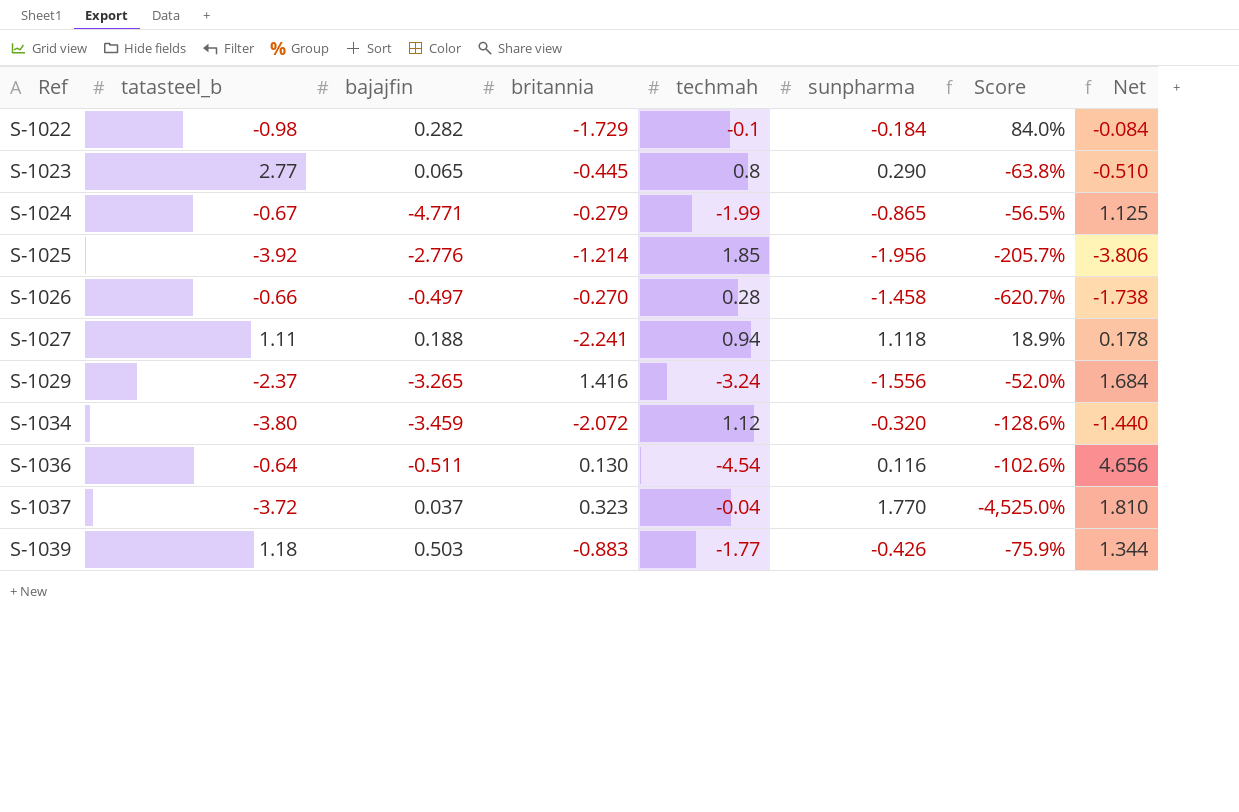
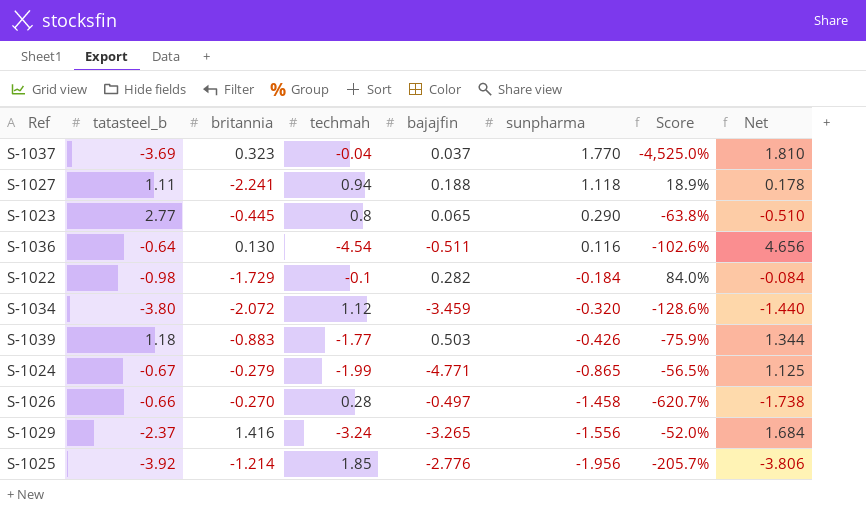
row order: Ref ascending -> sunpharma descending
column bajajfin | position: 3 -> 5
S-1037 | tatasteel_b: -3.72 -> -3.69

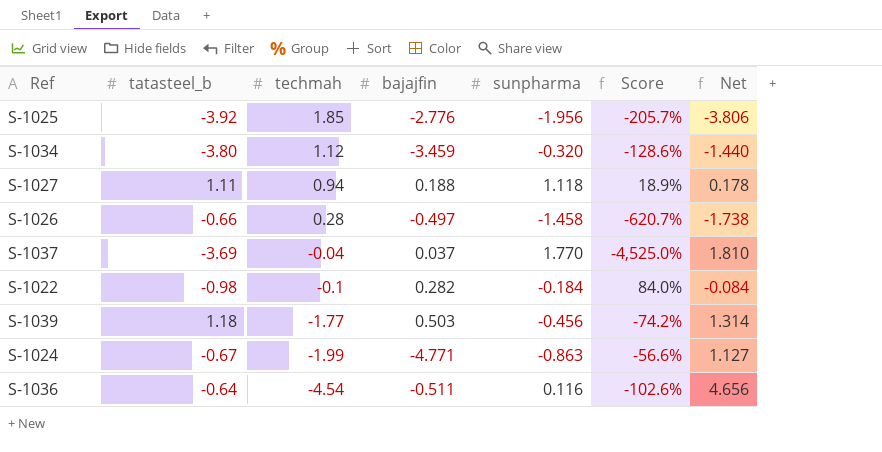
row order: sunpharma descending -> techmah descending
column britannia | position: 3 -> none
row S-1023: 2.77 | -0.445 | 0.8 | 0.065 | 0.290 | -63.8% | -0.510 -> none
row S-1029: -2.37 | 1.416 | -3.24 | -3.265 | -1.556 | -52.0% | 1.684 -> none
S-1039 | sunpharma: -0.426 -> -0.456
S-1039 | Score: -75.9% -> -74.2%
S-1039 | Net: 1.344 -> 1.314
S-1024 | sunpharma: -0.865 -> -0.863
S-1024 | Score: -56.5% -> -56.6%
S-1024 | Net: 1.125 -> 1.127

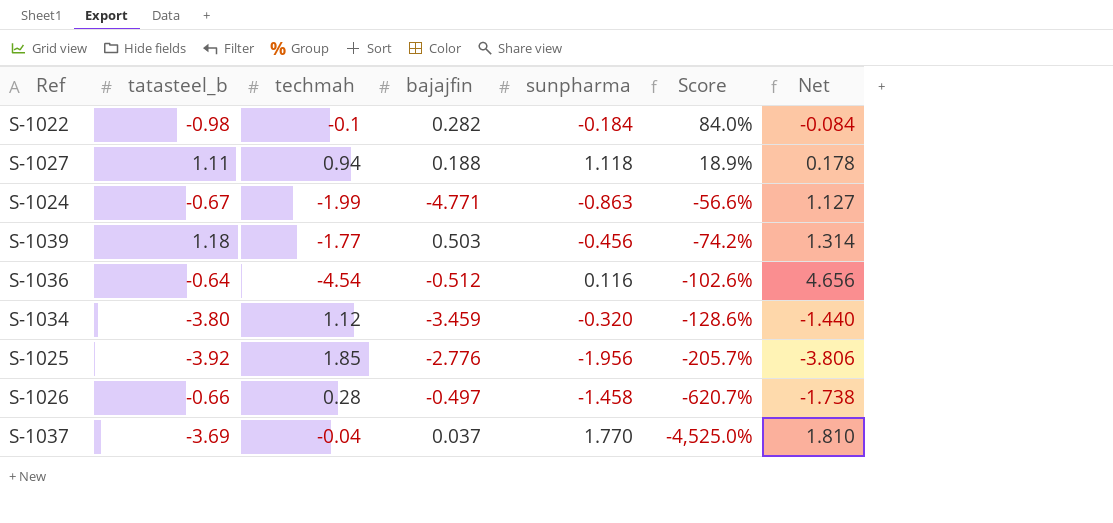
row order: techmah descending -> Score descending
S-1036 | bajajfin: -0.511 -> -0.512

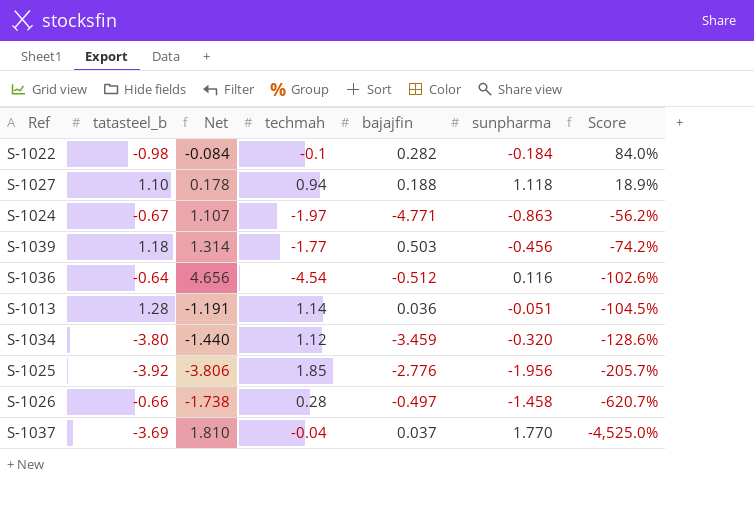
column Net | position: 7 -> 3
S-1027 | tatasteel_b: 1.11 -> 1.10
S-1024 | Net: 1.127 -> 1.107
S-1024 | techmah: -1.99 -> -1.97
S-1024 | Score: -56.6% -> -56.2%
row S-1013: none -> 1.28 | -1.191 | 1.14 | 0.036 | -0.051 | -104.5%

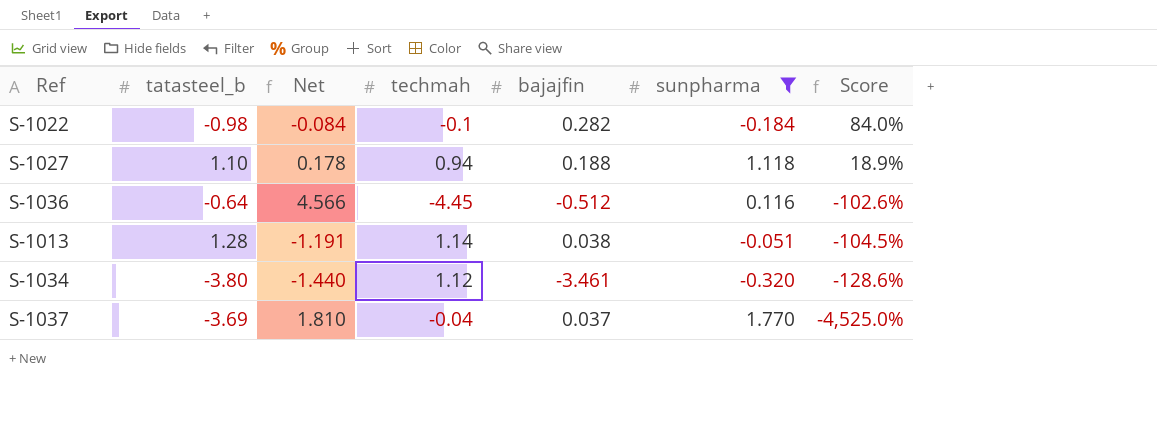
filter: none -> sunpharma >= -0.320
S-1036 | Net: 4.656 -> 4.566
S-1036 | techmah: -4.54 -> -4.45
S-1013 | bajajfin: 0.036 -> 0.038
S-1034 | bajajfin: -3.459 -> -3.461

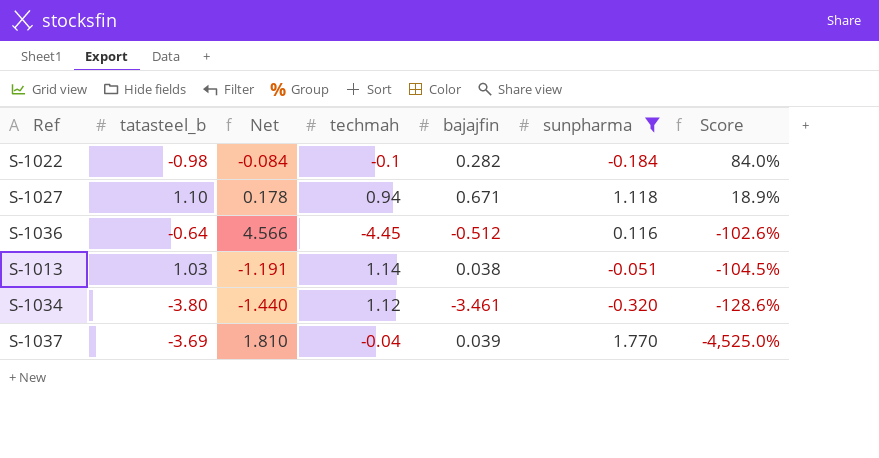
S-1027 | bajajfin: 0.188 -> 0.671
S-1013 | tatasteel_b: 1.28 -> 1.03
S-1037 | bajajfin: 0.037 -> 0.039

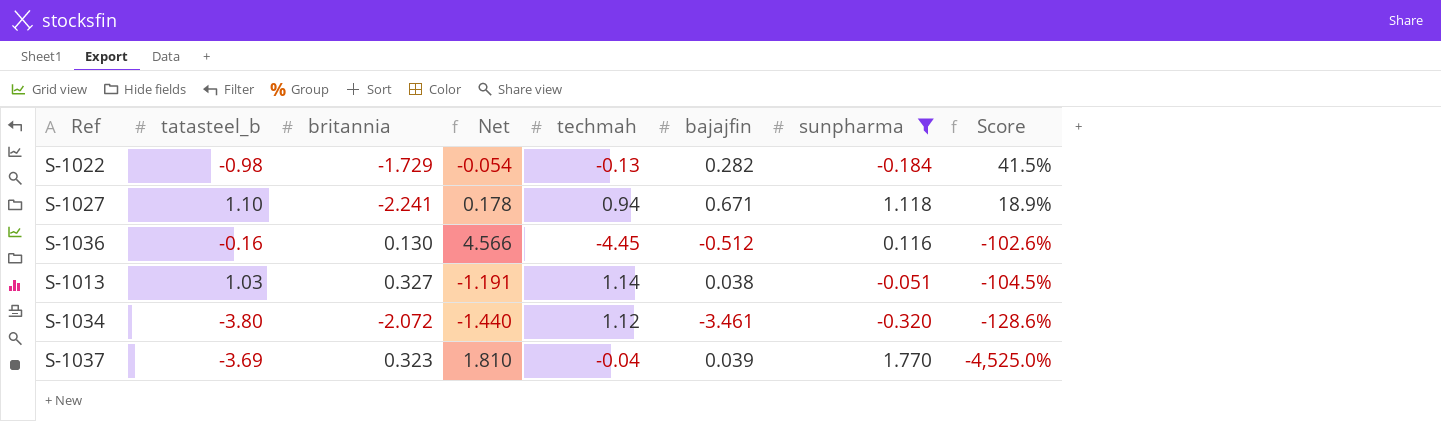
column britannia | position: none -> 3
S-1022 | Net: -0.084 -> -0.054
S-1022 | techmah: -0.1 -> -0.13
S-1022 | Score: 84.0% -> 41.5%
S-1036 | tatasteel_b: -0.64 -> -0.16

